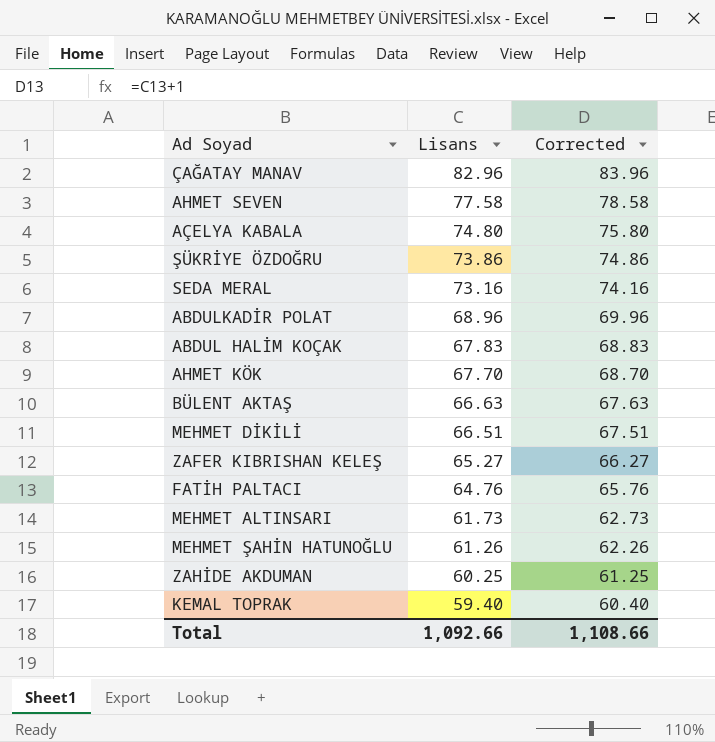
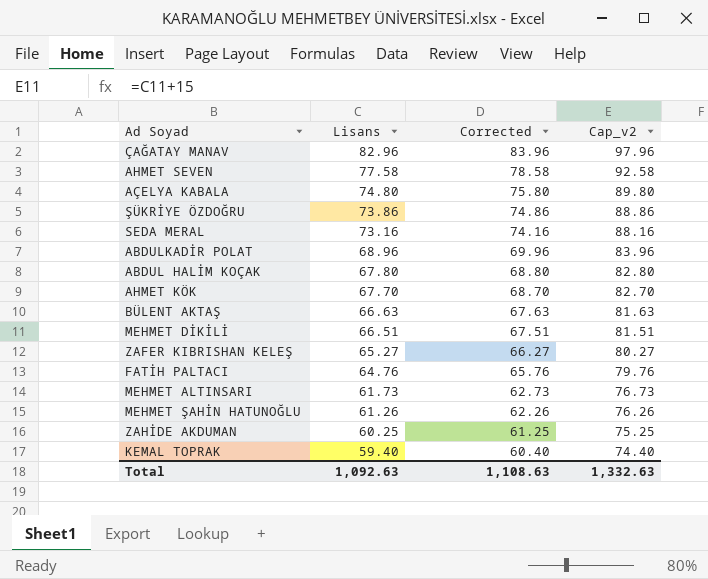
column Cap_v2 | formula: none -> [Lisans] + 15
ABDUL HALİM KOÇAK | Lisans: 67.83 -> 67.80
ABDUL HALİM KOÇAK | Corrected: 68.83 -> 68.80
Total | Lisans: 1,092.66 -> 1,092.63
Total | Corrected: 1,108.66 -> 1,108.63

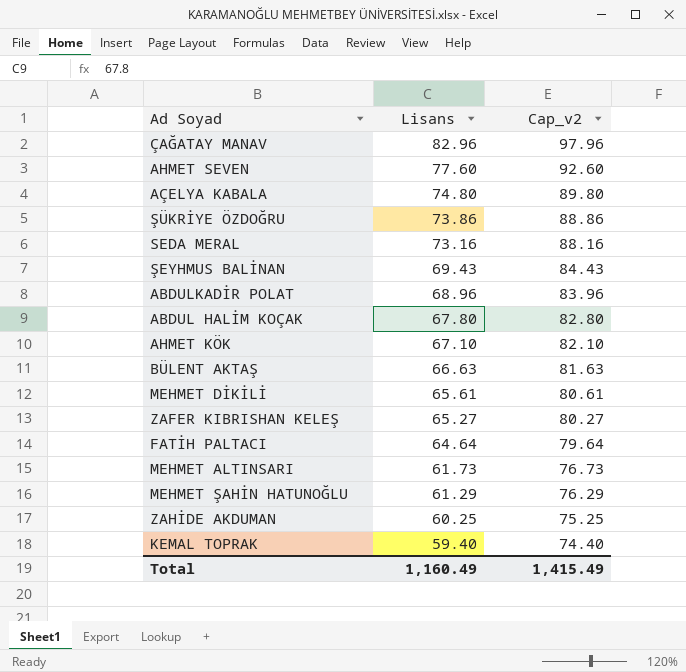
column Corrected | formula: [Lisans] + 1 -> none
AHMET SEVEN | Lisans: 77.58 -> 77.60
AHMET SEVEN | Cap_v2: 92.58 -> 92.60
row ŞEYHMUS BALİNAN: none -> 69.43 | 84.43
AHMET KÖK | Lisans: 67.70 -> 67.10
AHMET KÖK | Cap_v2: 82.70 -> 82.10
MEHMET DİKİLİ | Lisans: 66.51 -> 65.61
MEHMET DİKİLİ | Cap_v2: 81.51 -> 80.61
FATİH PALTACI | Lisans: 64.76 -> 64.64
FATİH PALTACI | Cap_v2: 79.76 -> 79.64
MEHMET ŞAHİN HATUNOĞLU | Lisans: 61.26 -> 61.29
MEHMET ŞAHİN HATUNOĞLU | Cap_v2: 76.26 -> 76.29
Total | Lisans: 1,092.63 -> 1,160.49
Total | Cap_v2: 1,332.63 -> 1,415.49

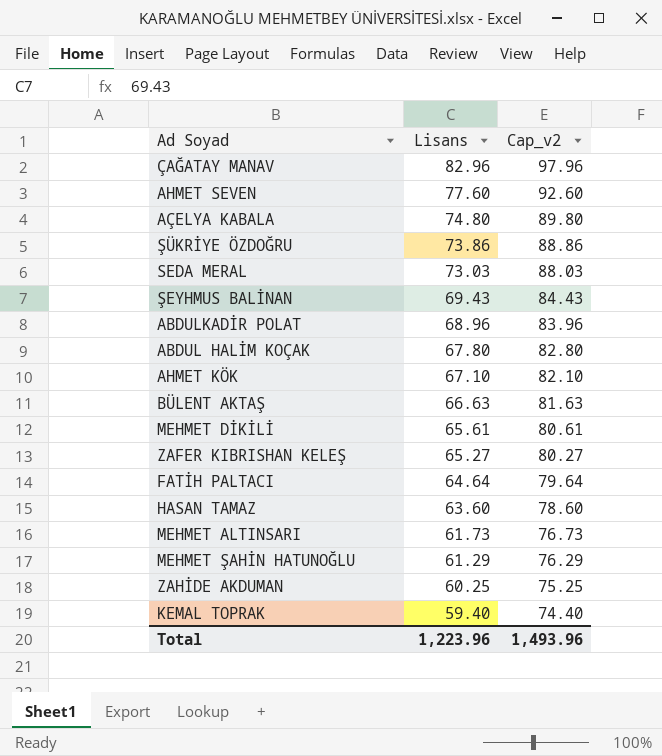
SEDA MERAL | Lisans: 73.16 -> 73.03
SEDA MERAL | Cap_v2: 88.16 -> 88.03
row HASAN TAMAZ: none -> 63.60 | 78.60
Total | Lisans: 1,160.49 -> 1,223.96
Total | Cap_v2: 1,415.49 -> 1,493.96

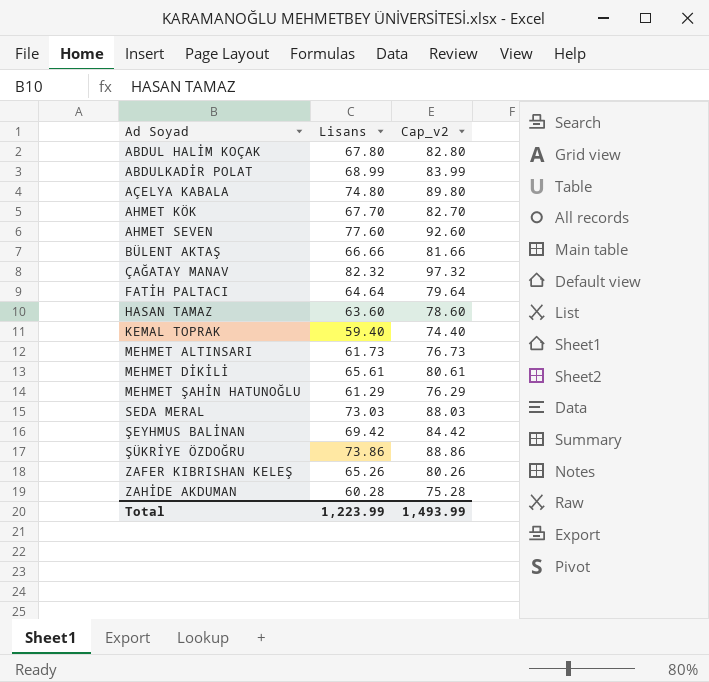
row order: Lisans descending -> Ad Soyad ascending
ABDULKADİR POLAT | Lisans: 68.96 -> 68.99
ABDULKADİR POLAT | Cap_v2: 83.96 -> 83.99
AHMET KÖK | Lisans: 67.10 -> 67.70
AHMET KÖK | Cap_v2: 82.10 -> 82.70
BÜLENT AKTAŞ | Lisans: 66.63 -> 66.66
BÜLENT AKTAŞ | Cap_v2: 81.63 -> 81.66
ÇAĞATAY MANAV | Lisans: 82.96 -> 82.32
ÇAĞATAY MANAV | Cap_v2: 97.96 -> 97.32
ŞEYHMUS BALİNAN | Lisans: 69.43 -> 69.42
ŞEYHMUS BALİNAN | Cap_v2: 84.43 -> 84.42
ZAFER KIBRISHAN KELEŞ | Lisans: 65.27 -> 65.26
ZAFER KIBRISHAN KELEŞ | Cap_v2: 80.27 -> 80.26
ZAHİDE AKDUMAN | Lisans: 60.25 -> 60.28
ZAHİDE AKDUMAN | Cap_v2: 75.25 -> 75.28
Total | Lisans: 1,223.96 -> 1,223.99
Total | Cap_v2: 1,493.96 -> 1,493.99

